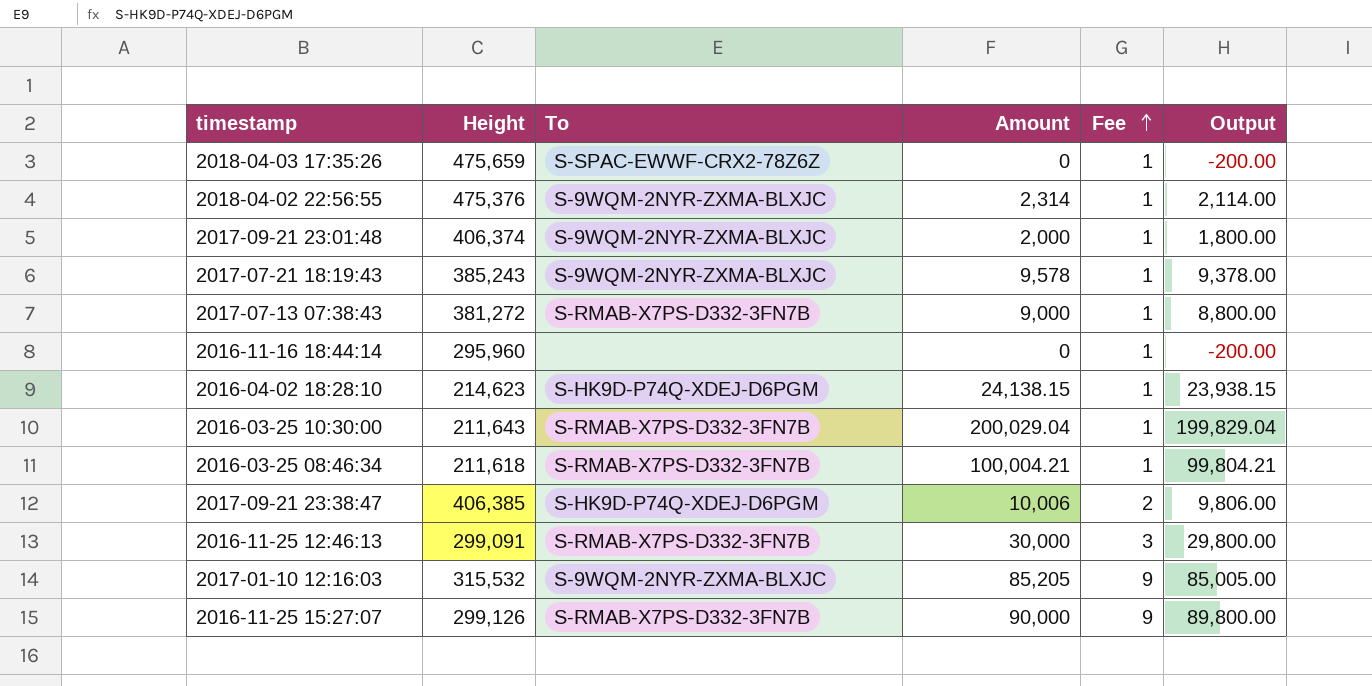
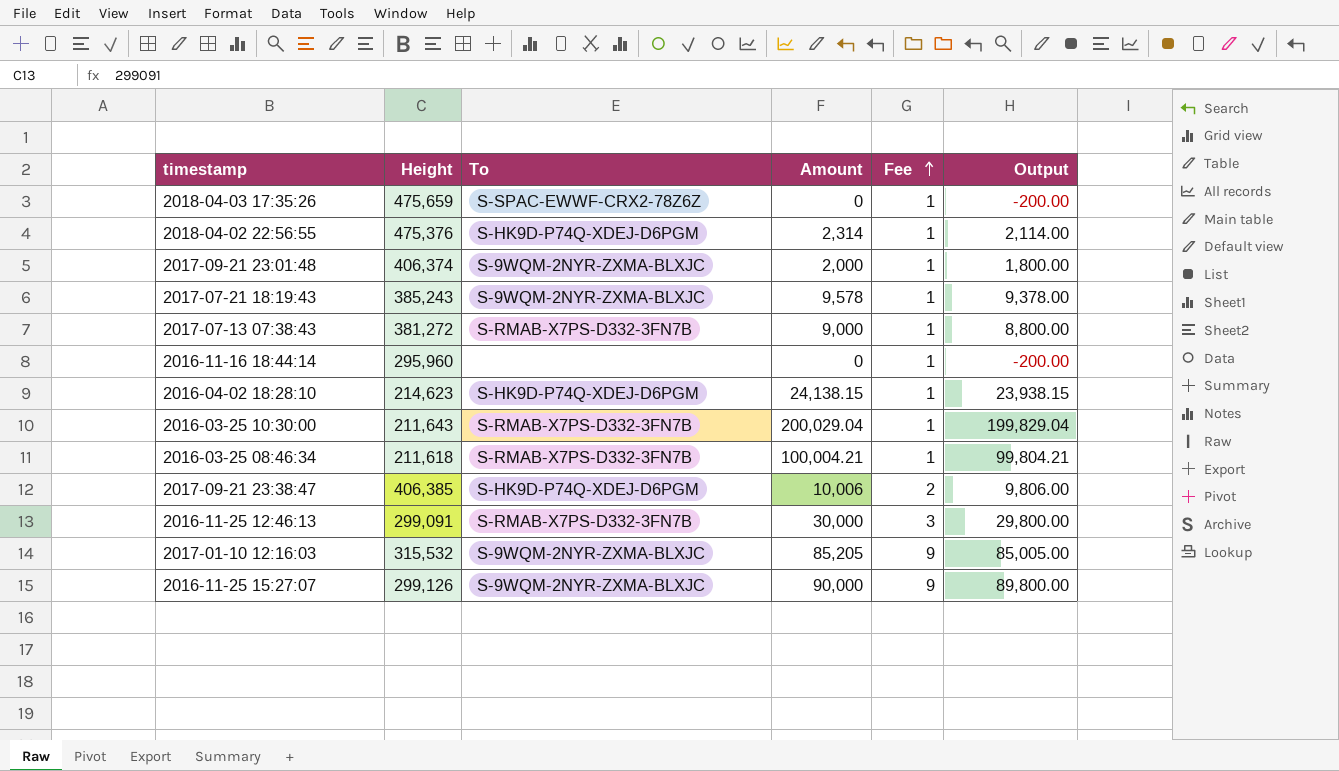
2018-04-02 22:56:55 | To: S-9WQM-2NYR-ZXMA-BLXJC -> S-HK9D-P74Q-XDEJ-D6PGM
2016-11-25 15:27:07 | To: S-RMAB-X7PS-D332-3FN7B -> S-9WQM-2NYR-ZXMA-BLXJC

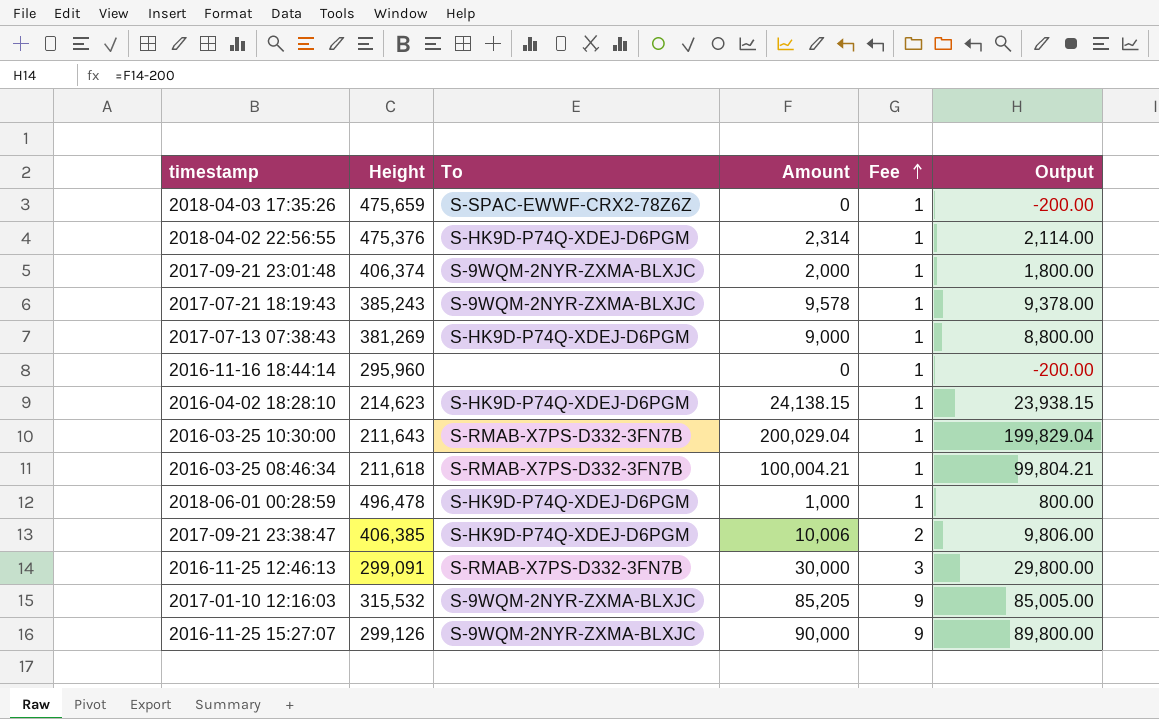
2017-07-13 07:38:43 | Height: 381,272 -> 381,269
2017-07-13 07:38:43 | To: S-RMAB-X7PS-D332-3FN7B -> S-HK9D-P74Q-XDEJ-D6PGM
row 2018-06-01 00:28:59: none -> 496,478 | S-HK9D-P74Q-XDEJ-D6PGM | 1,000 | 1 | 800.00

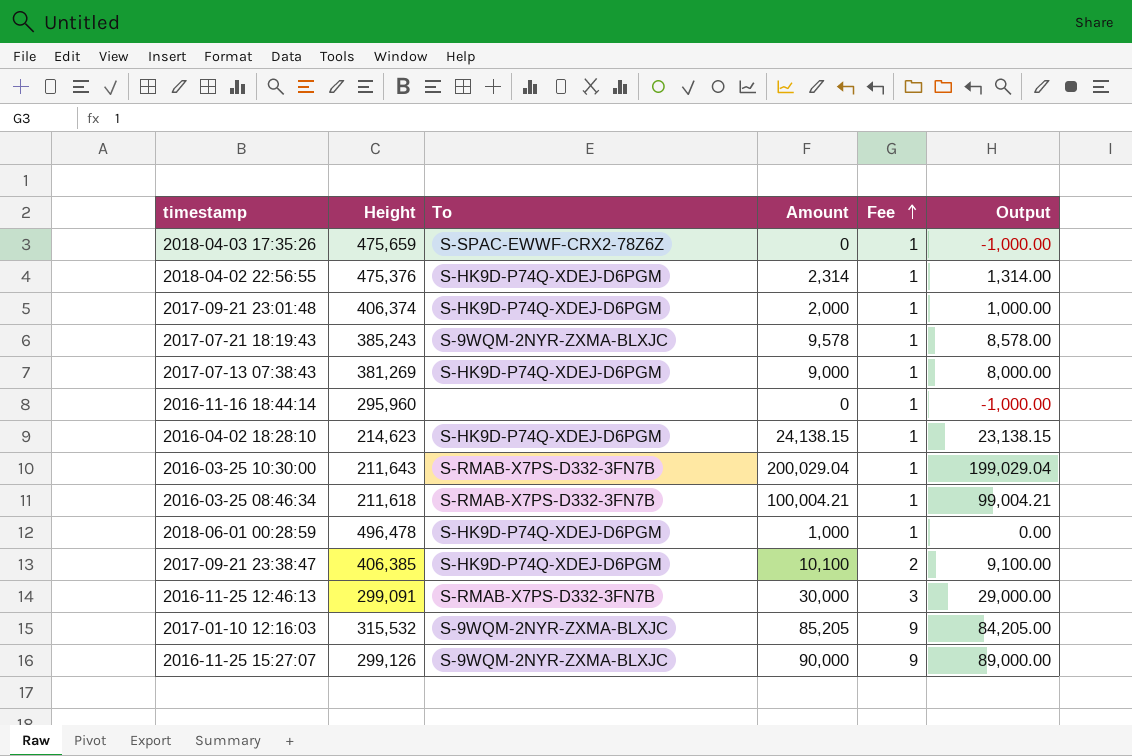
column Output | formula: [Amount] - 200 -> [Amount] - 1000
2017-09-21 23:01:48 | To: S-9WQM-2NYR-ZXMA-BLXJC -> S-HK9D-P74Q-XDEJ-D6PGM
2017-09-21 23:38:47 | Amount: 10,006 -> 10,100

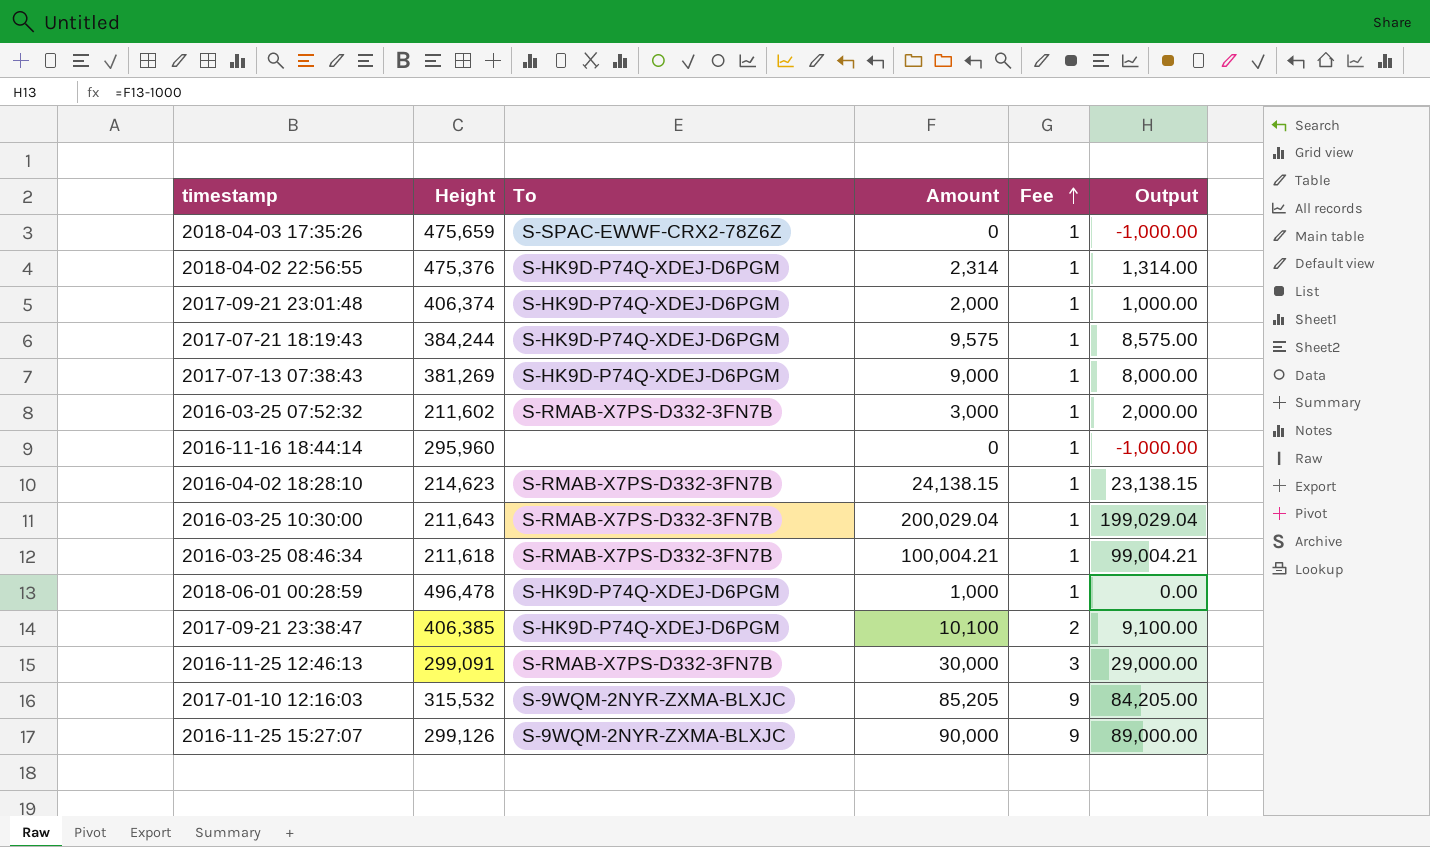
2017-07-21 18:19:43 | Height: 385,243 -> 384,244
2017-07-21 18:19:43 | To: S-9WQM-2NYR-ZXMA-BLXJC -> S-HK9D-P74Q-XDEJ-D6PGM
2017-07-21 18:19:43 | Amount: 9,578 -> 9,575
2017-07-21 18:19:43 | Output: 8,578.00 -> 8,575.00
row 2016-03-25 07:52:32: none -> 211,602 | S-RMAB-X7PS-D332-3FN7B | 3,000 | 1 | 2,000.00
2016-04-02 18:28:10 | To: S-HK9D-P74Q-XDEJ-D6PGM -> S-RMAB-X7PS-D332-3FN7B

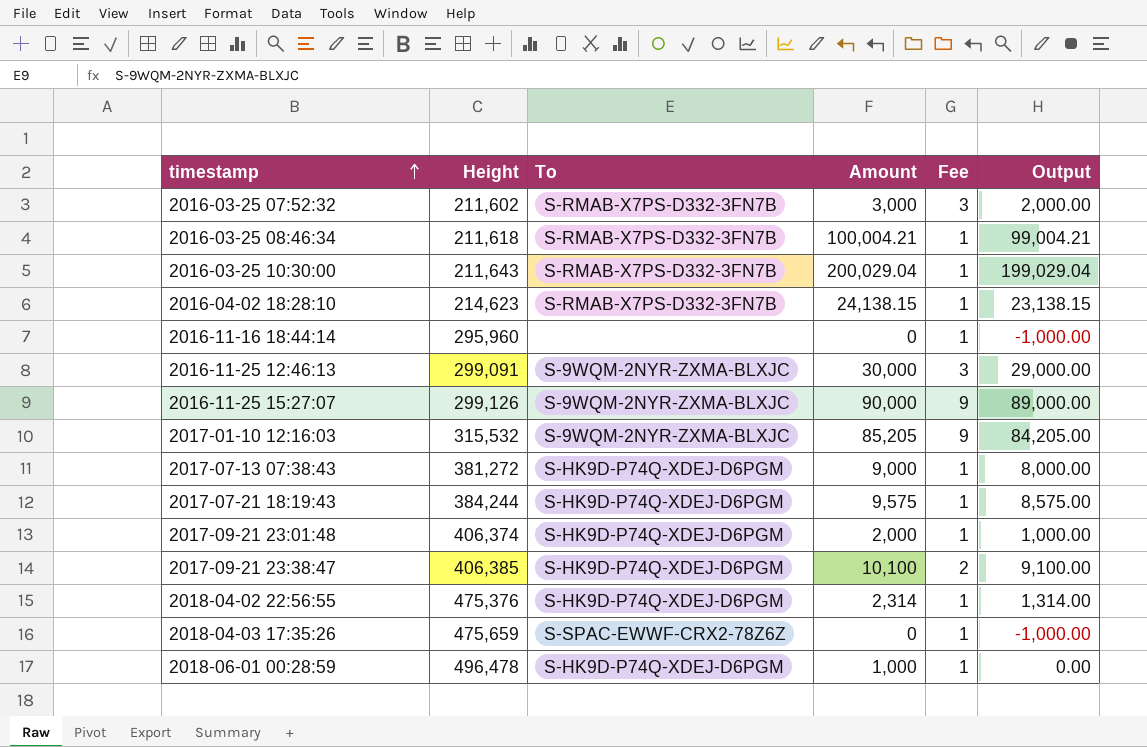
row order: Fee ascending -> timestamp ascending
2016-03-25 07:52:32 | Fee: 1 -> 3
2016-11-25 12:46:13 | To: S-RMAB-X7PS-D332-3FN7B -> S-9WQM-2NYR-ZXMA-BLXJC
2017-07-13 07:38:43 | Height: 381,269 -> 381,272

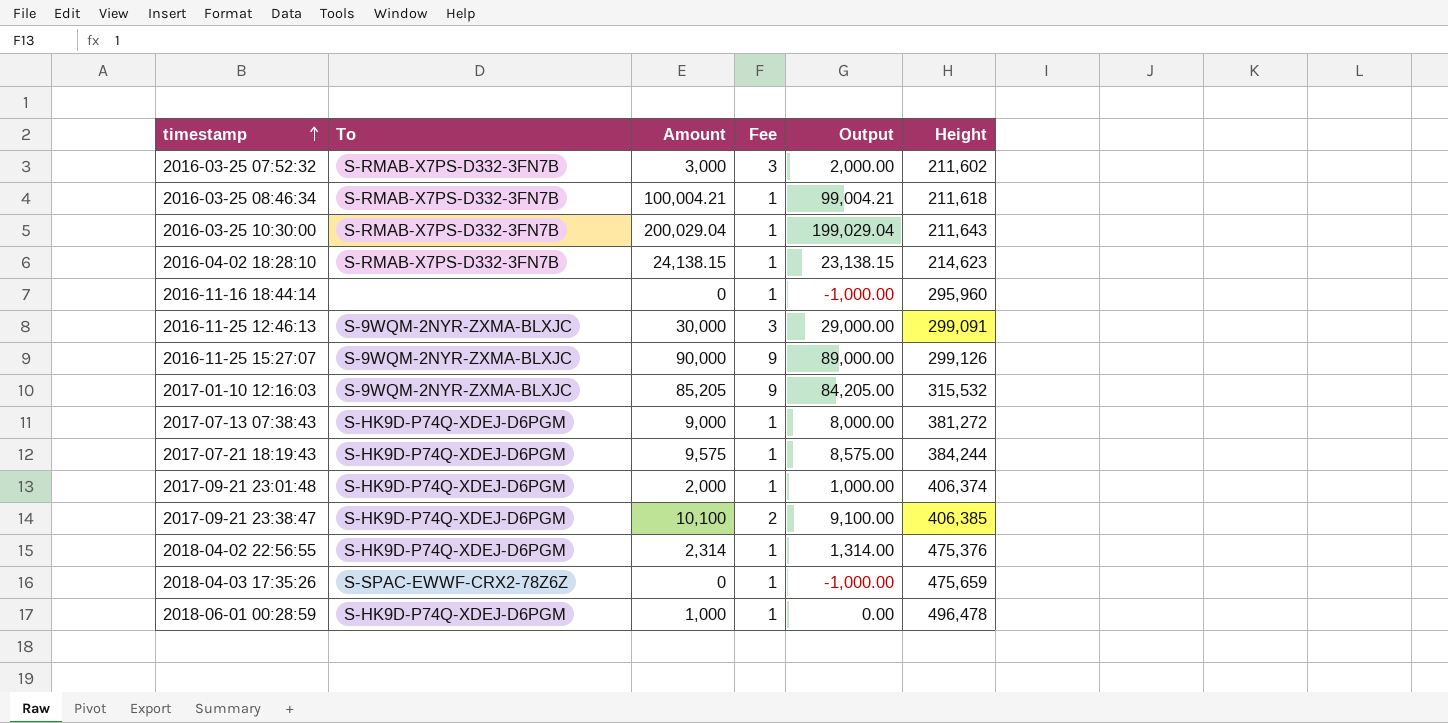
column Height | position: 2 -> 6

